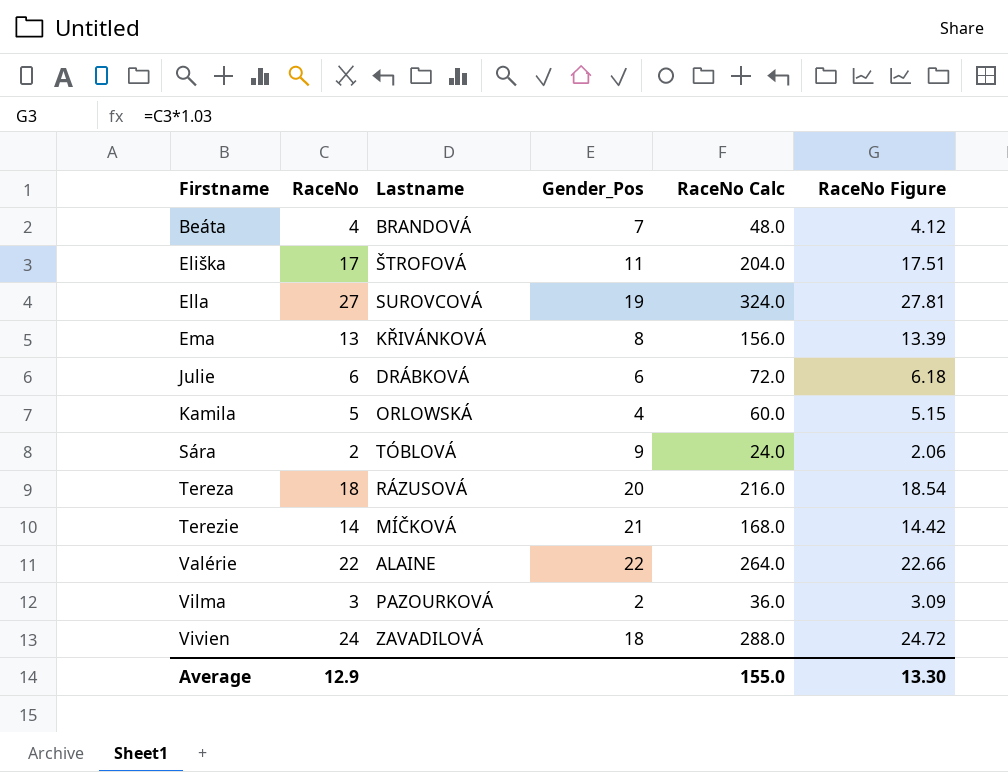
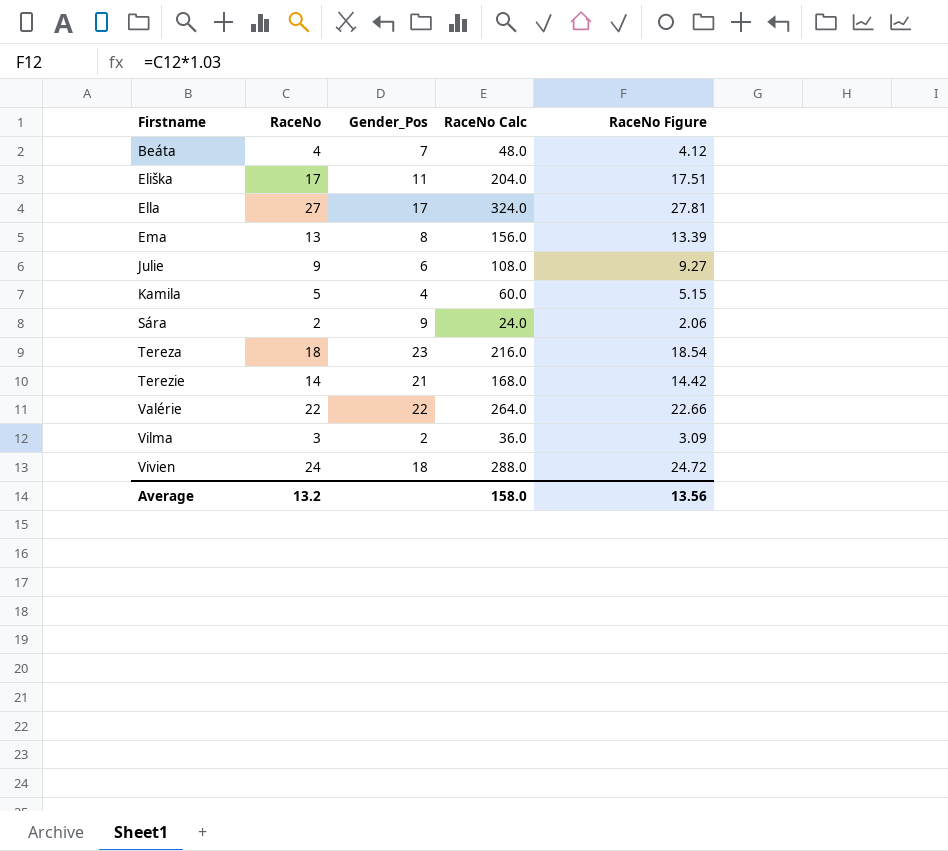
column Lastname | position: 3 -> none
Ella | Gender_Pos: 19 -> 17
Julie | RaceNo: 6 -> 9
Julie | RaceNo Calc: 72.0 -> 108.0
Julie | RaceNo Figure: 6.18 -> 9.27
Tereza | Gender_Pos: 20 -> 23
Average | RaceNo: 12.9 -> 13.2
Average | RaceNo Calc: 155.0 -> 158.0
Average | RaceNo Figure: 13.30 -> 13.56

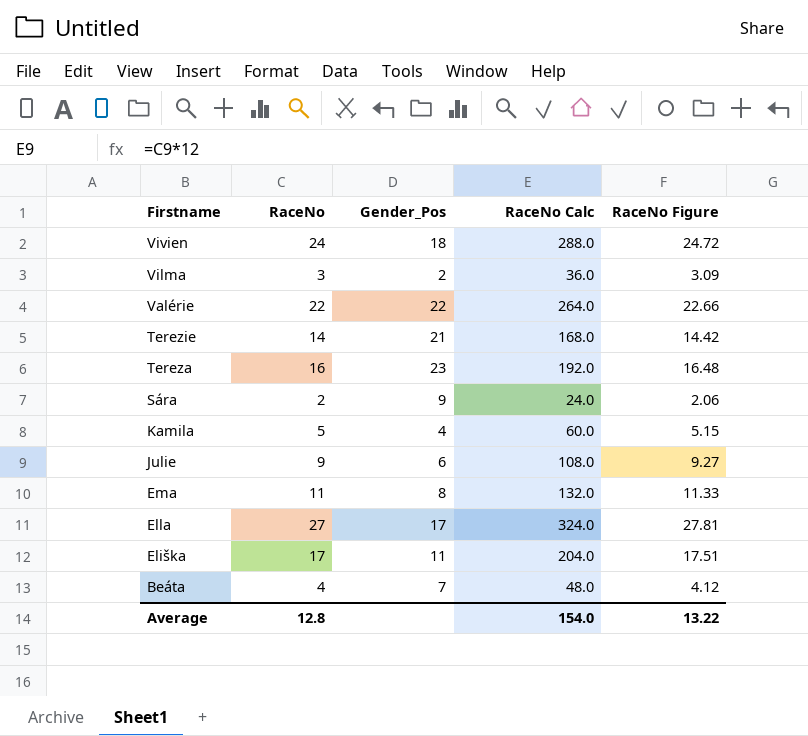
row order: Firstname ascending -> Firstname descending
Tereza | RaceNo: 18 -> 16
Tereza | RaceNo Calc: 216.0 -> 192.0
Tereza | RaceNo Figure: 18.54 -> 16.48
Ema | RaceNo: 13 -> 11
Ema | RaceNo Calc: 156.0 -> 132.0
Ema | RaceNo Figure: 13.39 -> 11.33
Average | RaceNo: 13.2 -> 12.8
Average | RaceNo Calc: 158.0 -> 154.0
Average | RaceNo Figure: 13.56 -> 13.22

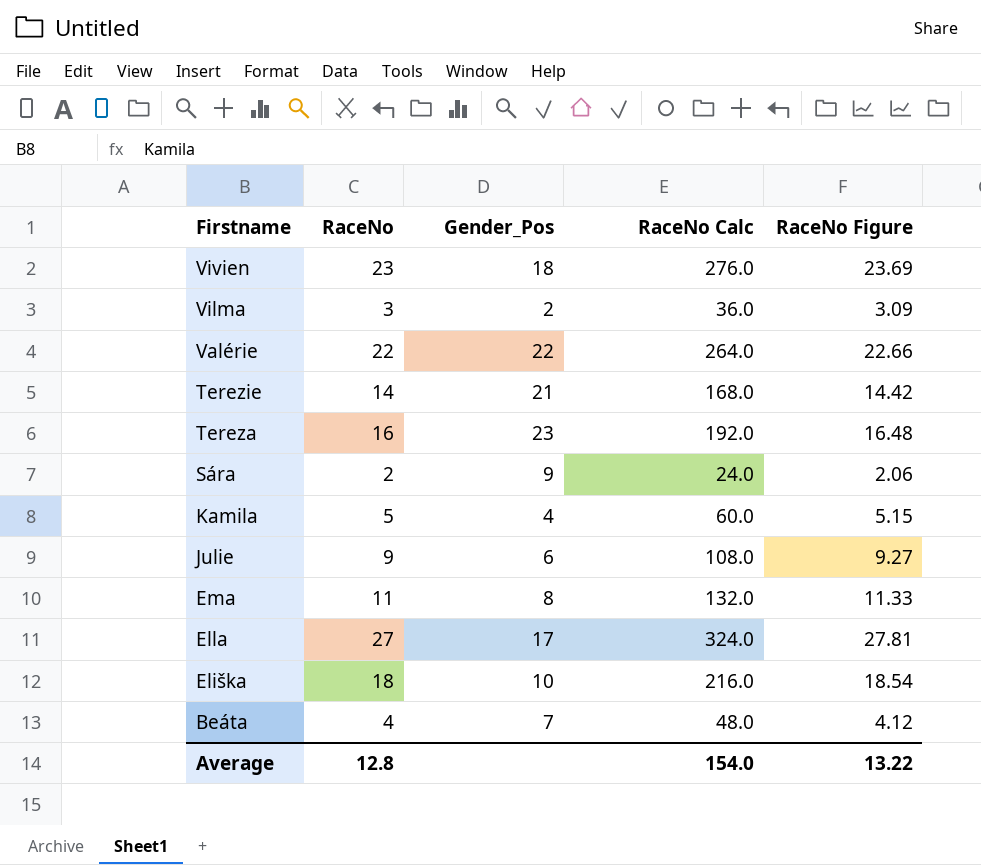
Vivien | RaceNo: 24 -> 23
Vivien | RaceNo Calc: 288.0 -> 276.0
Vivien | RaceNo Figure: 24.72 -> 23.69
Eliška | RaceNo: 17 -> 18
Eliška | Gender_Pos: 11 -> 10
Eliška | RaceNo Calc: 204.0 -> 216.0
Eliška | RaceNo Figure: 17.51 -> 18.54

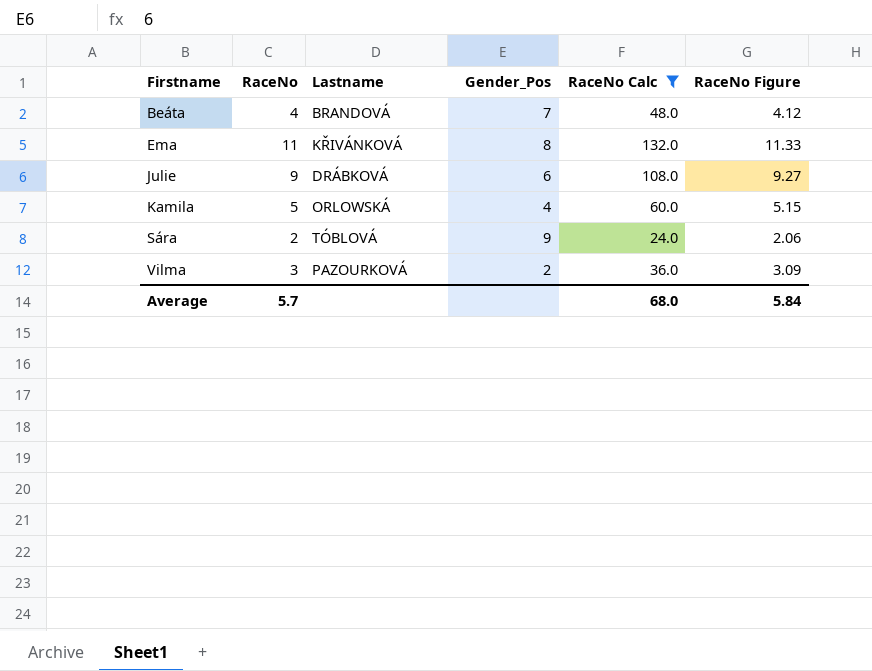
filter: none -> RaceNo Calc <= 132.0
row order: Firstname descending -> Firstname ascending
column Lastname | position: none -> 3
Average | RaceNo: 12.8 -> 5.7
Average | RaceNo Calc: 154.0 -> 68.0
Average | RaceNo Figure: 13.22 -> 5.84

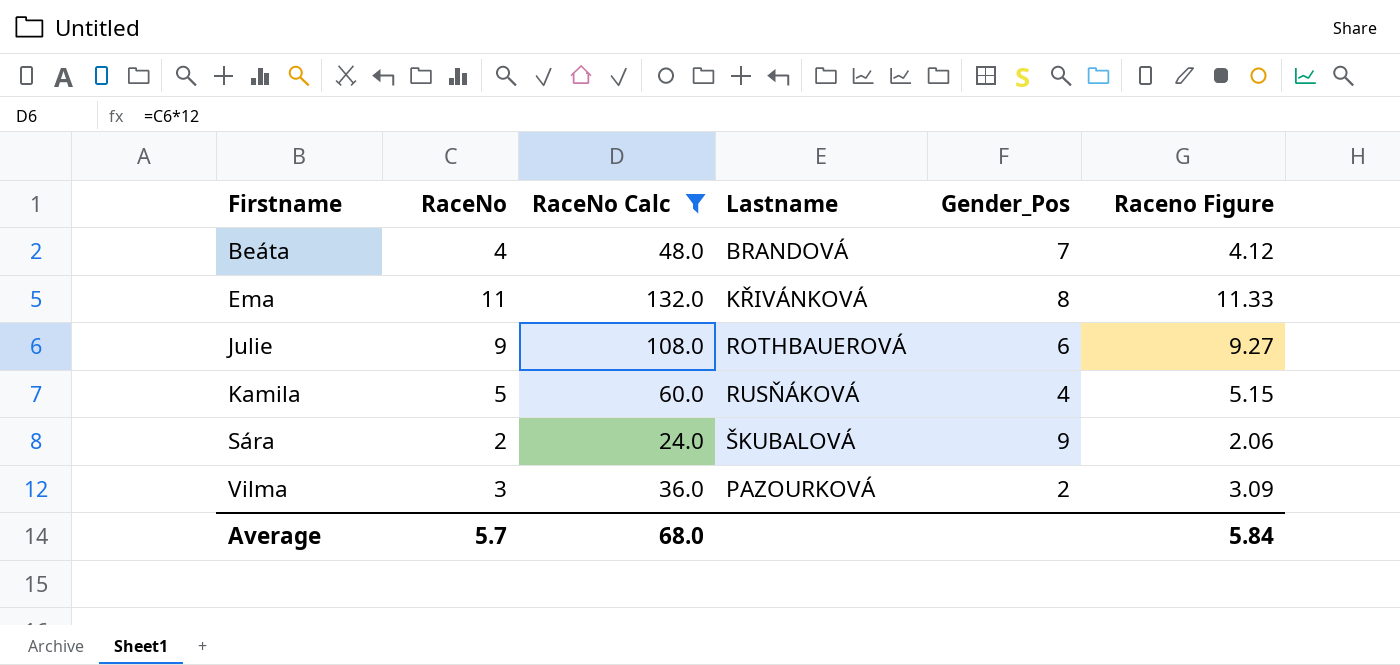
column RaceNo Calc | position: 5 -> 3
column name: RaceNo Figure -> Raceno Figure
Julie | Lastname: DRÁBKOVÁ -> ROTHBAUEROVÁ
Kamila | Lastname: ORLOWSKÁ -> RUSŇÁKOVÁ
Sára | Lastname: TÓBLOVÁ -> ŠKUBALOVÁ

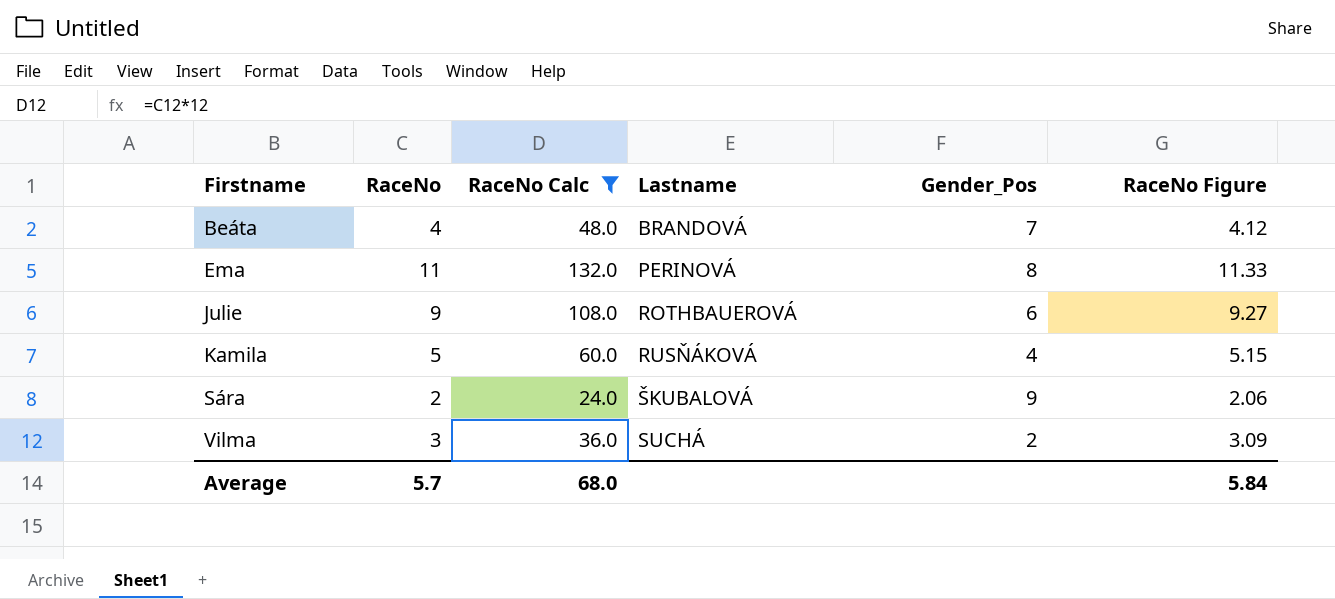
column name: Raceno Figure -> RaceNo Figure
Ema | Lastname: KŘIVÁNKOVÁ -> PERINOVÁ
Vilma | Lastname: PAZOURKOVÁ -> SUCHÁ

